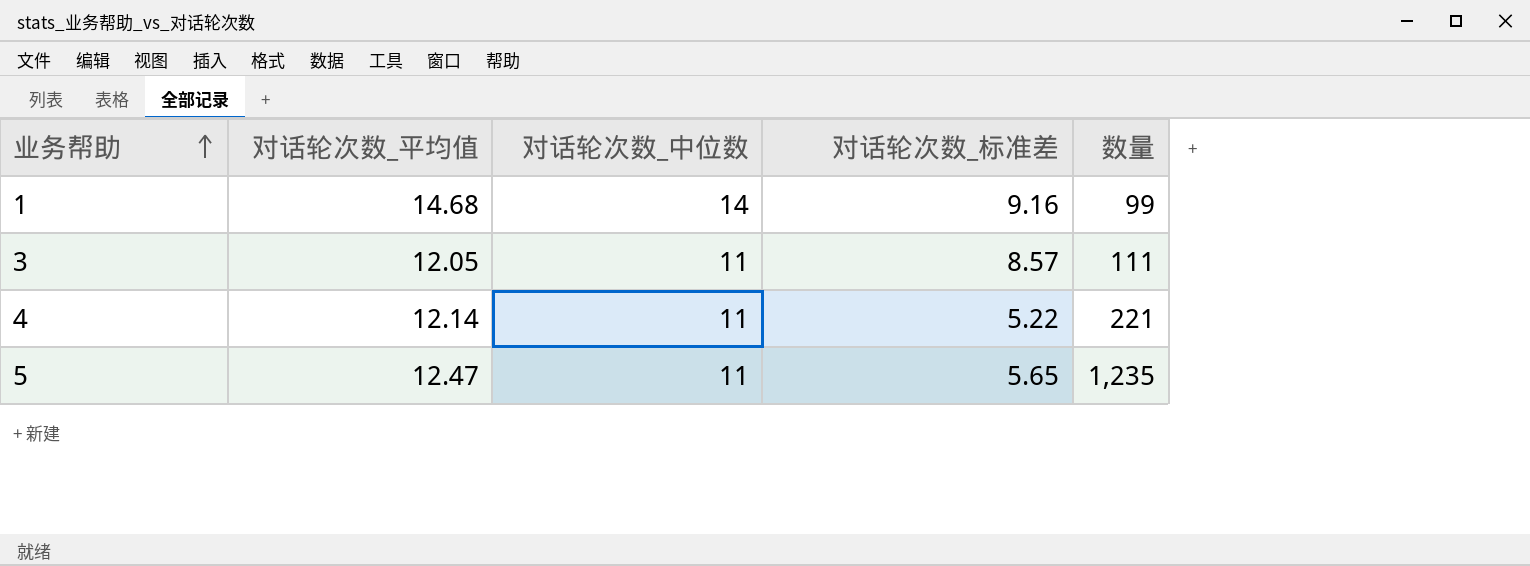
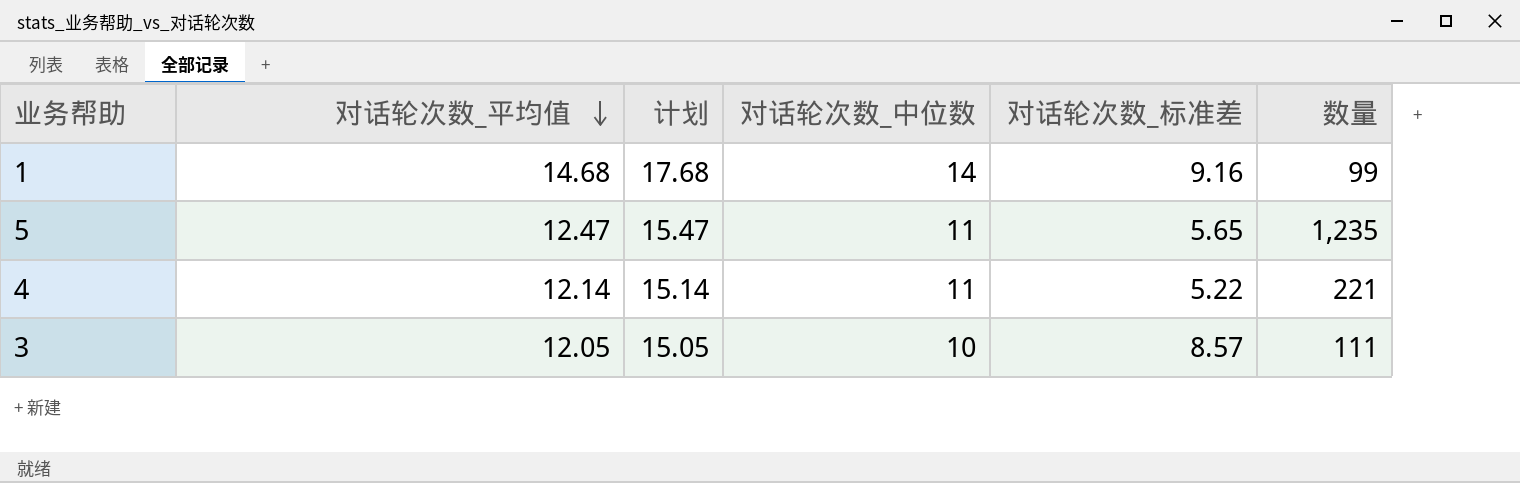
row order: 业务帮助 ascending -> 对话轮次数_平均值 descending
column 计划 | formula: none -> [对话轮次数_平均值] + 3
3 | 对话轮次数_中位数: 11 -> 10

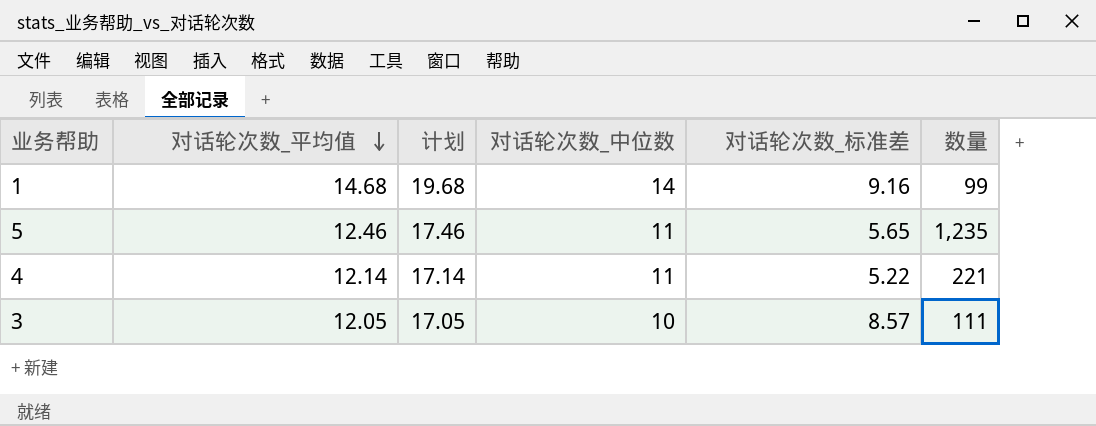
column 计划 | formula: [对话轮次数_平均值] + 3 -> [对话轮次数_平均值] + 5
5 | 对话轮次数_平均值: 12.47 -> 12.46

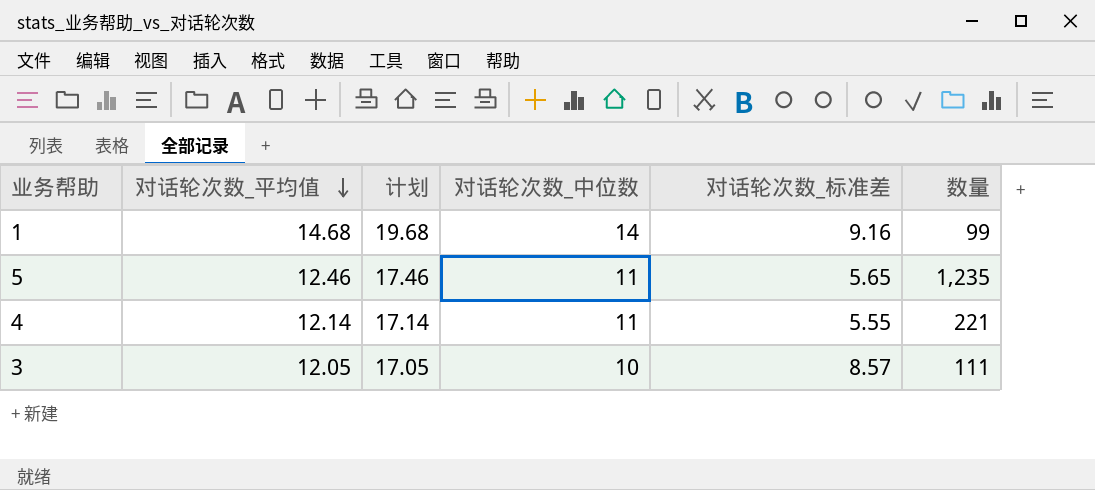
4 | 对话轮次数_标准差: 5.22 -> 5.55

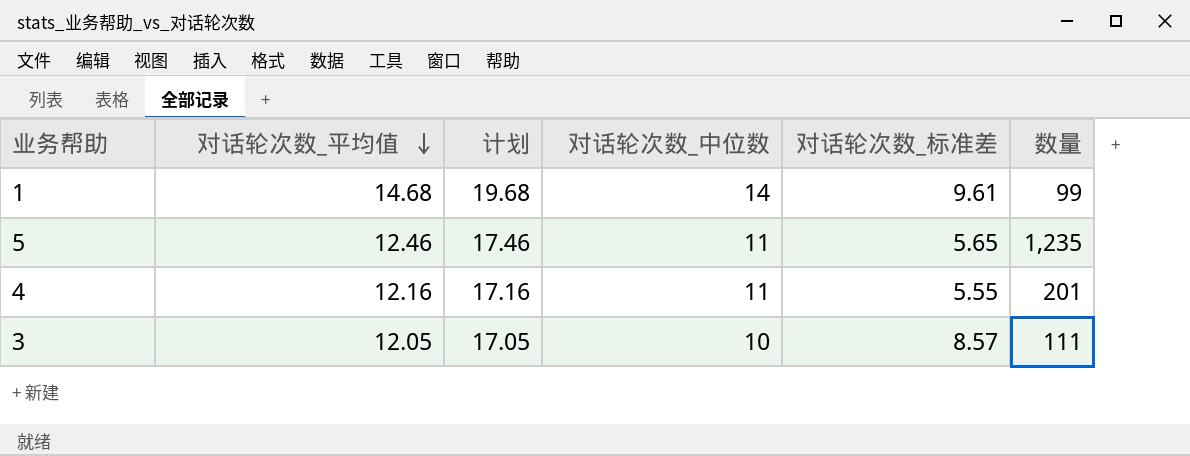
1 | 对话轮次数_标准差: 9.16 -> 9.61
4 | 对话轮次数_平均值: 12.14 -> 12.16
4 | 计划: 17.14 -> 17.16
4 | 数量: 221 -> 201

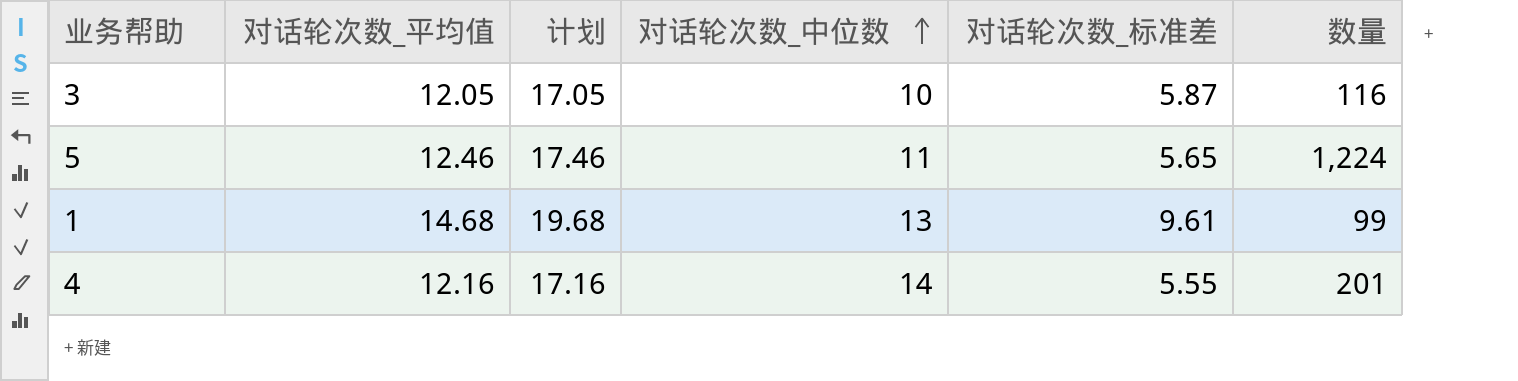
row order: 对话轮次数_平均值 descending -> 对话轮次数_中位数 ascending
3 | 对话轮次数_标准差: 8.57 -> 5.87
3 | 数量: 111 -> 116
5 | 数量: 1,235 -> 1,224
1 | 对话轮次数_中位数: 14 -> 13
4 | 对话轮次数_中位数: 11 -> 14

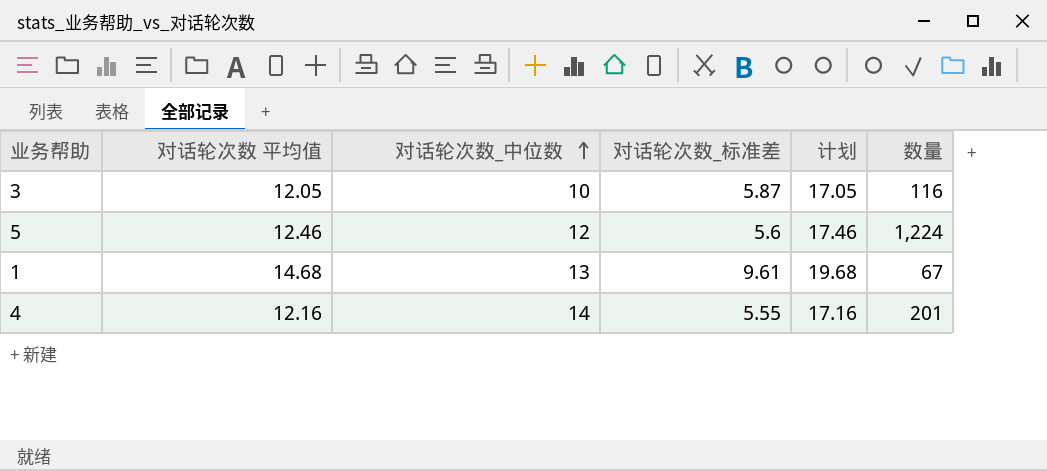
column name: 对话轮次数_平均值 -> 对话轮次数 平均值
column 计划 | position: 3 -> 5
5 | 对话轮次数_中位数: 11 -> 12
5 | 对话轮次数_标准差: 5.65 -> 5.6
1 | 数量: 99 -> 67

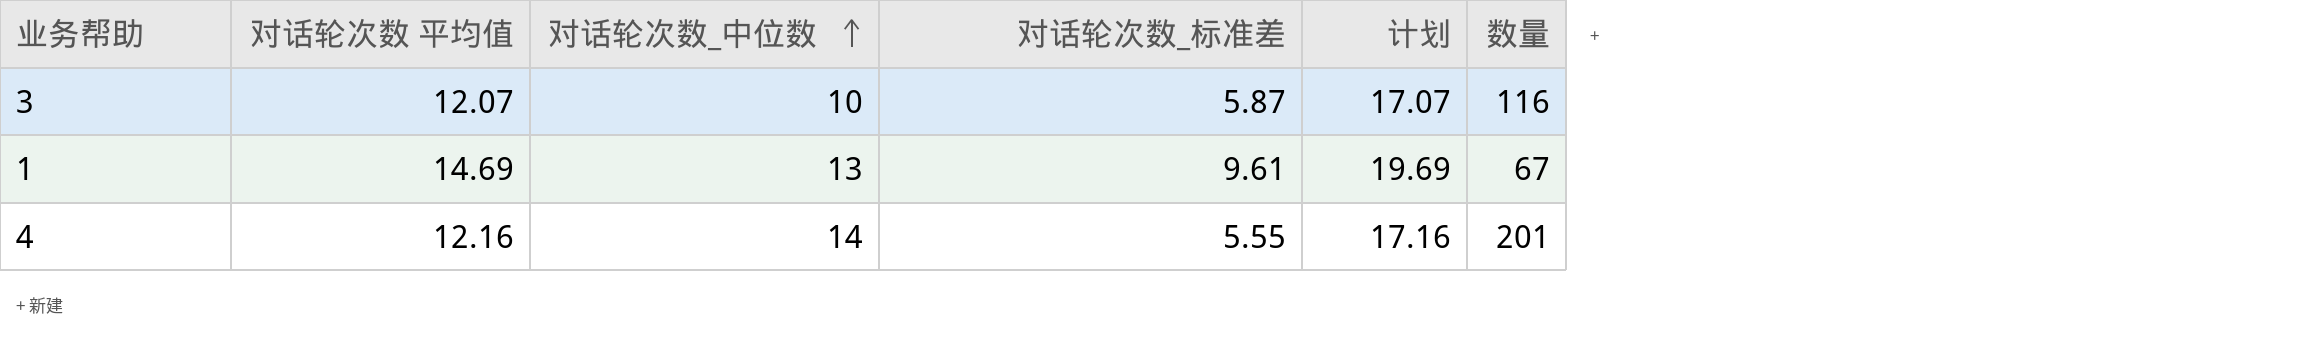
row 5: 12.46 | 12 | 5.6 | 17.46 | 1,224 -> none
3 | 对话轮次数 平均值: 12.05 -> 12.07
3 | 计划: 17.05 -> 17.07
1 | 对话轮次数 平均值: 14.68 -> 14.69
1 | 计划: 19.68 -> 19.69

